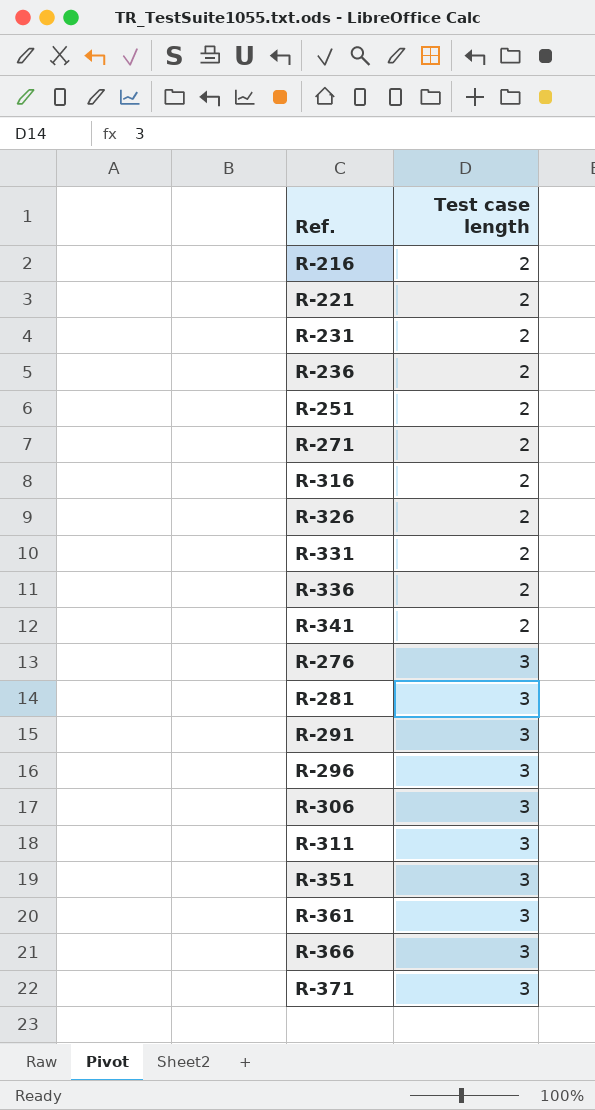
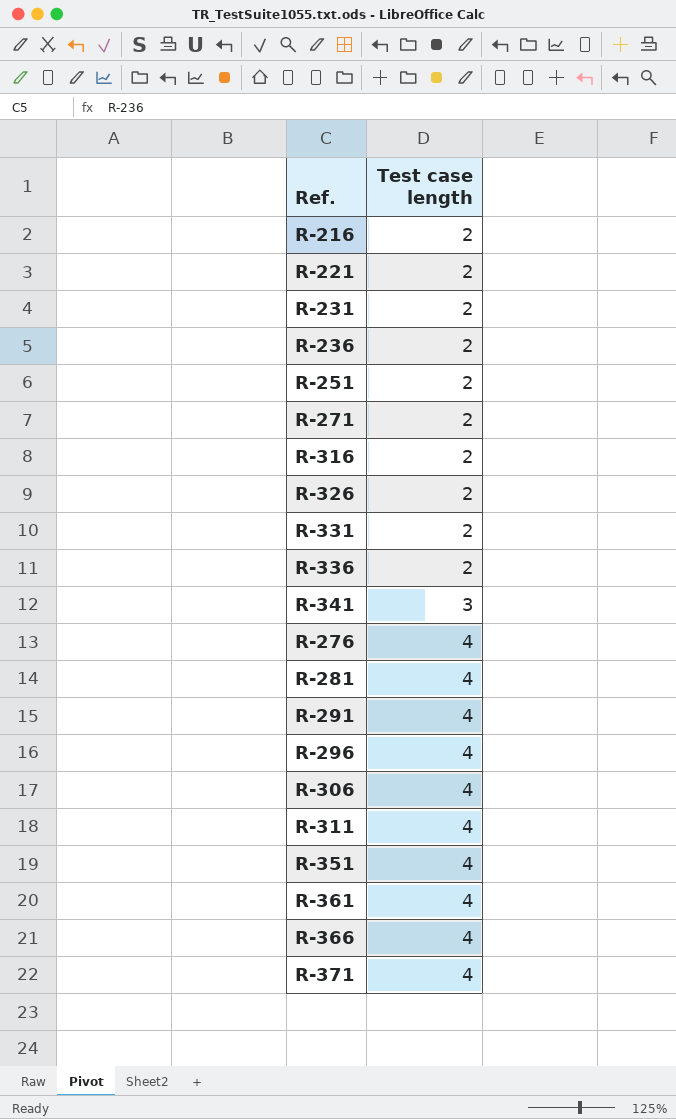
R-341 | Test case length: 2 -> 3
R-276 | Test case length: 3 -> 4
R-281 | Test case length: 3 -> 4
R-291 | Test case length: 3 -> 4
R-296 | Test case length: 3 -> 4
R-306 | Test case length: 3 -> 4
R-311 | Test case length: 3 -> 4
R-351 | Test case length: 3 -> 4
R-361 | Test case length: 3 -> 4
R-366 | Test case length: 3 -> 4
R-371 | Test case length: 3 -> 4

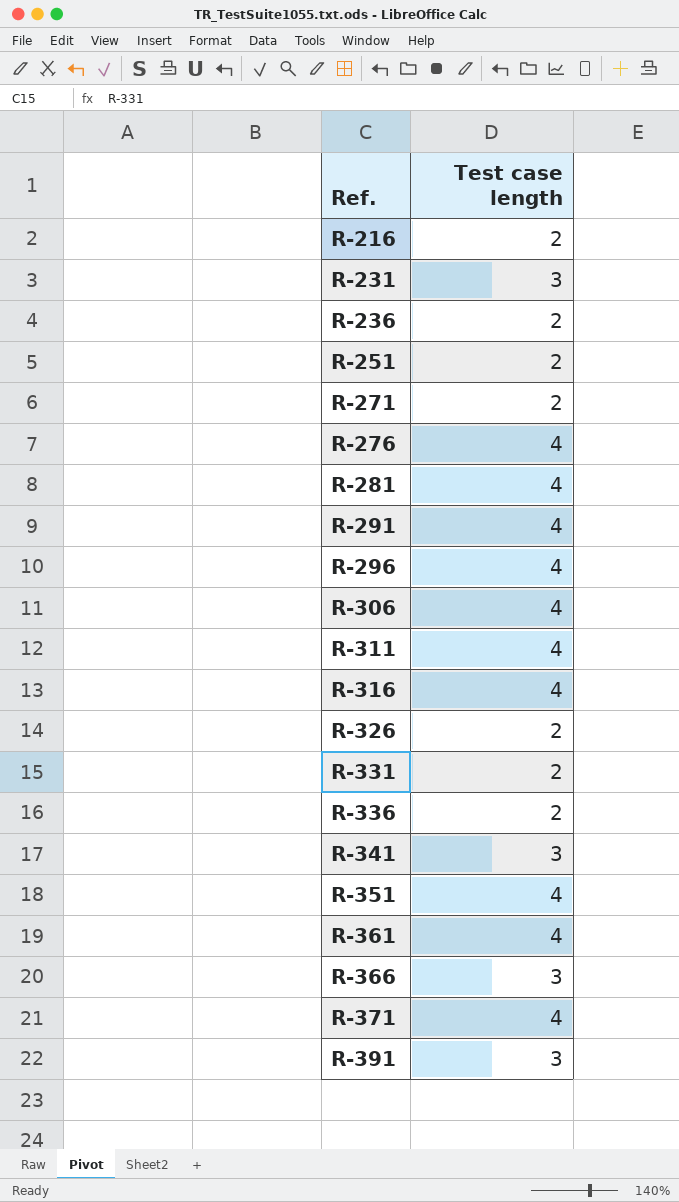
row order: Test case length ascending -> Ref. ascending
row R-221: 2 -> none
R-231 | Test case length: 2 -> 3
R-316 | Test case length: 2 -> 4
R-366 | Test case length: 4 -> 3
row R-391: none -> 3

